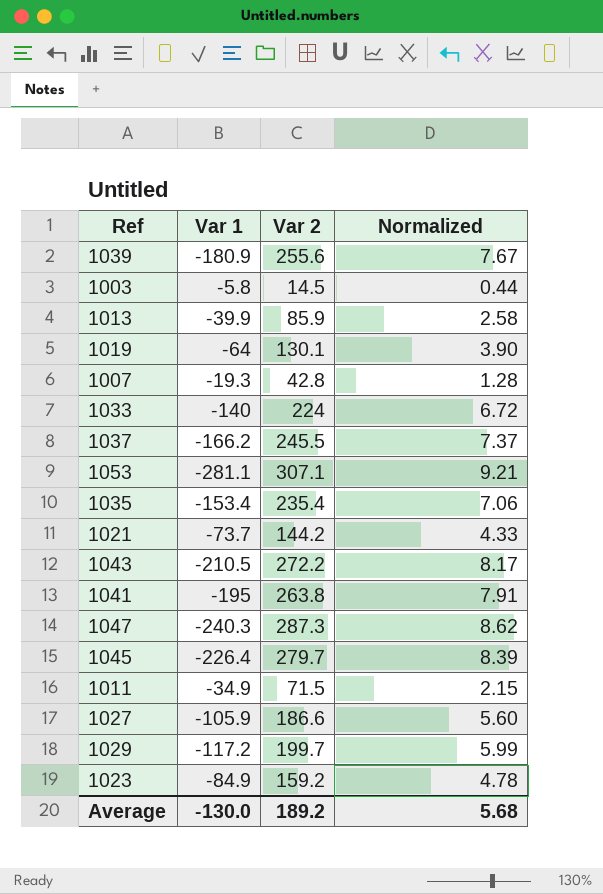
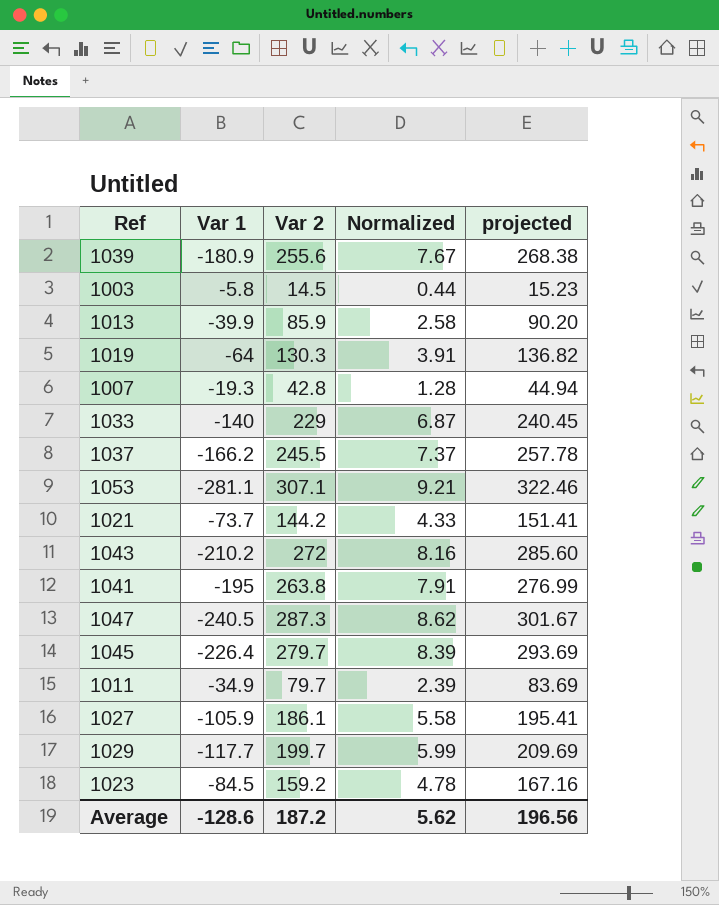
column projected | formula: none -> [Var 2] * 1.05
row 1035: -153.4 | 235.4 | 7.06 -> none
1019 | Var 2: 130.1 -> 130.3
1019 | Normalized: 3.90 -> 3.91
1033 | Var 2: 224 -> 229
1033 | Normalized: 6.72 -> 6.87
1043 | Var 1: -210.5 -> -210.2
1043 | Var 2: 272.2 -> 272
1043 | Normalized: 8.17 -> 8.16
1047 | Var 1: -240.3 -> -240.5
1011 | Var 2: 71.5 -> 79.7
1011 | Normalized: 2.15 -> 2.39
1027 | Var 2: 186.6 -> 186.1
1027 | Normalized: 5.60 -> 5.58
1029 | Var 1: -117.2 -> -117.7
1023 | Var 1: -84.9 -> -84.5
Average | Var 1: -130.0 -> -128.6
Average | Var 2: 189.2 -> 187.2
Average | Normalized: 5.68 -> 5.62

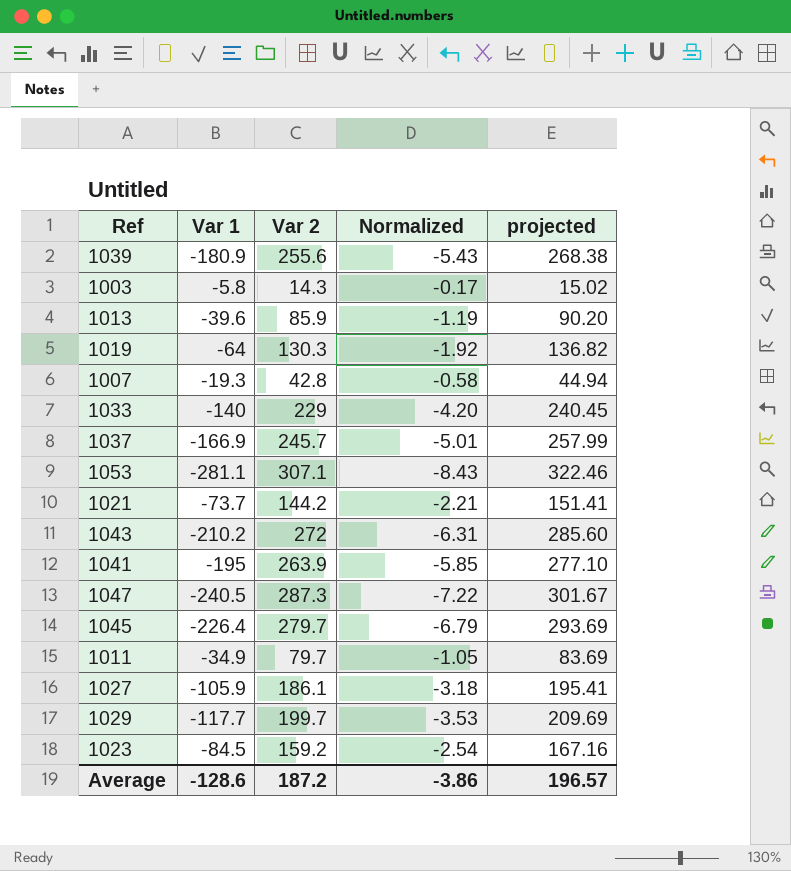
column Normalized | formula: [Var 2] * 0.03 -> [Var 1] * 0.03
1003 | Var 2: 14.5 -> 14.3
1003 | projected: 15.23 -> 15.02
1013 | Var 1: -39.9 -> -39.6
1037 | Var 1: -166.2 -> -166.9
1037 | Var 2: 245.5 -> 245.7
1037 | projected: 257.78 -> 257.99
1041 | Var 2: 263.8 -> 263.9
1041 | projected: 276.99 -> 277.10
Average | Normalized: 5.62 -> -3.86
Average | projected: 196.56 -> 196.57

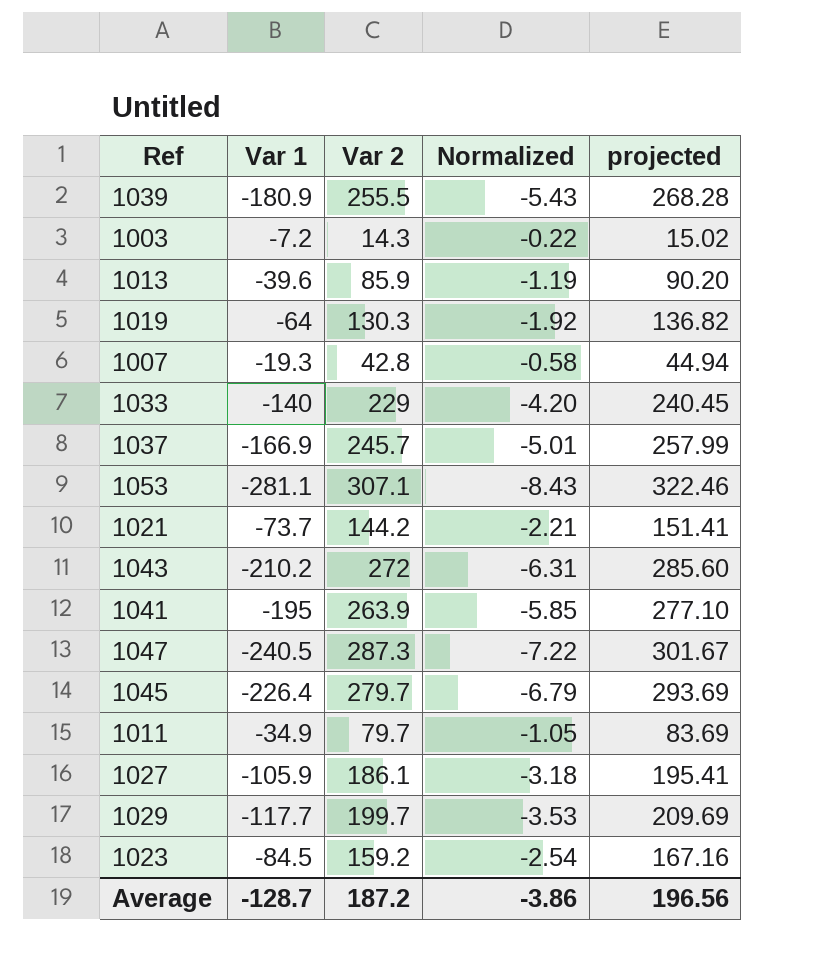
1039 | Var 2: 255.6 -> 255.5
1039 | projected: 268.38 -> 268.28
1003 | Var 1: -5.8 -> -7.2
1003 | Normalized: -0.17 -> -0.22
Average | Var 1: -128.6 -> -128.7
Average | projected: 196.57 -> 196.56

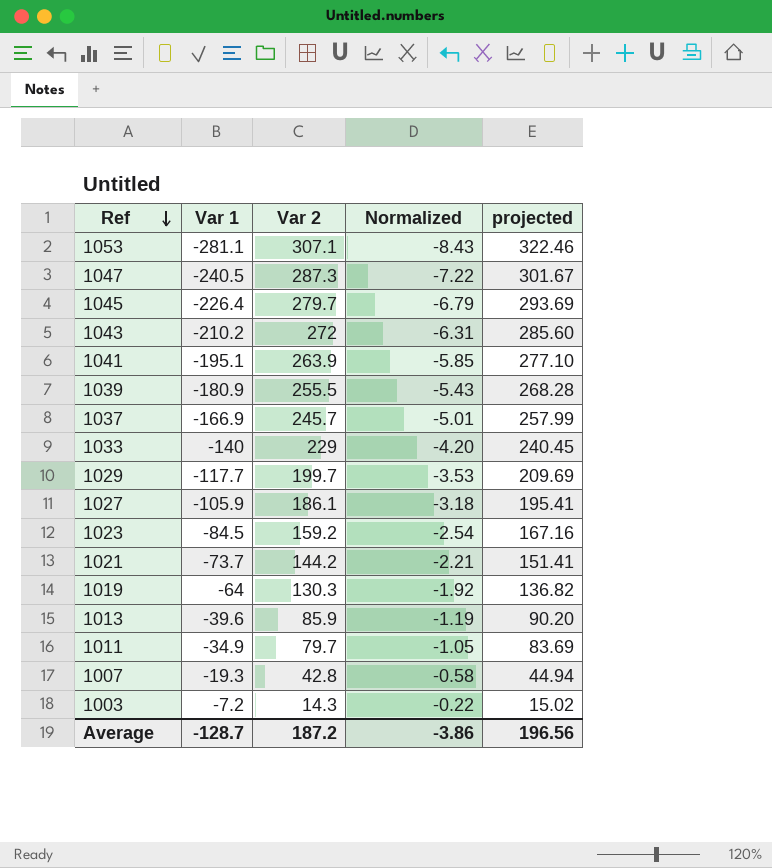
row order: none -> Ref descending
1041 | Var 1: -195 -> -195.1

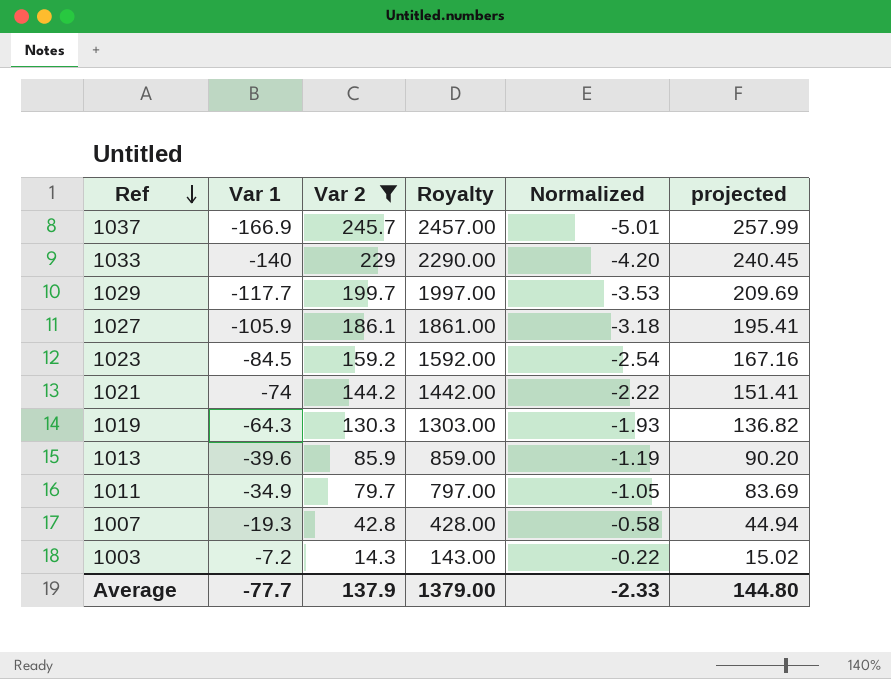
filter: none -> Var 2 <= 245.7
column Royalty | formula: none -> [Var 2] * 10
1021 | Var 1: -73.7 -> -74
1021 | Normalized: -2.21 -> -2.22
1019 | Var 1: -64 -> -64.3
1019 | Normalized: -1.92 -> -1.93
Average | Var 1: -128.7 -> -77.7
Average | Var 2: 187.2 -> 137.9
Average | Normalized: -3.86 -> -2.33
Average | projected: 196.56 -> 144.80

